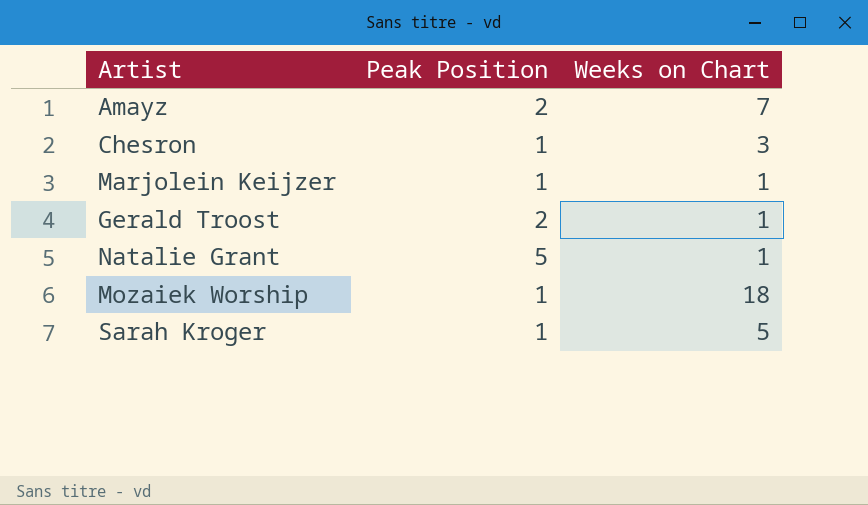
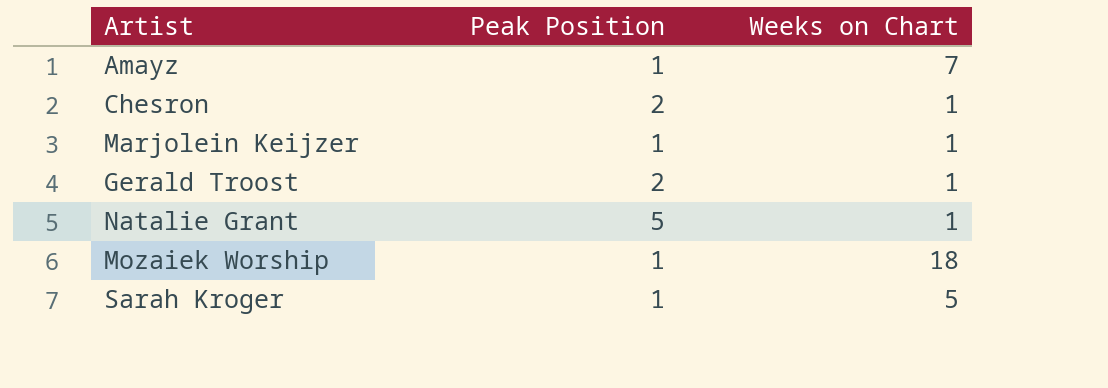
Amayz | Peak Position: 2 -> 1
Chesron | Peak Position: 1 -> 2
Chesron | Weeks on Chart: 3 -> 1

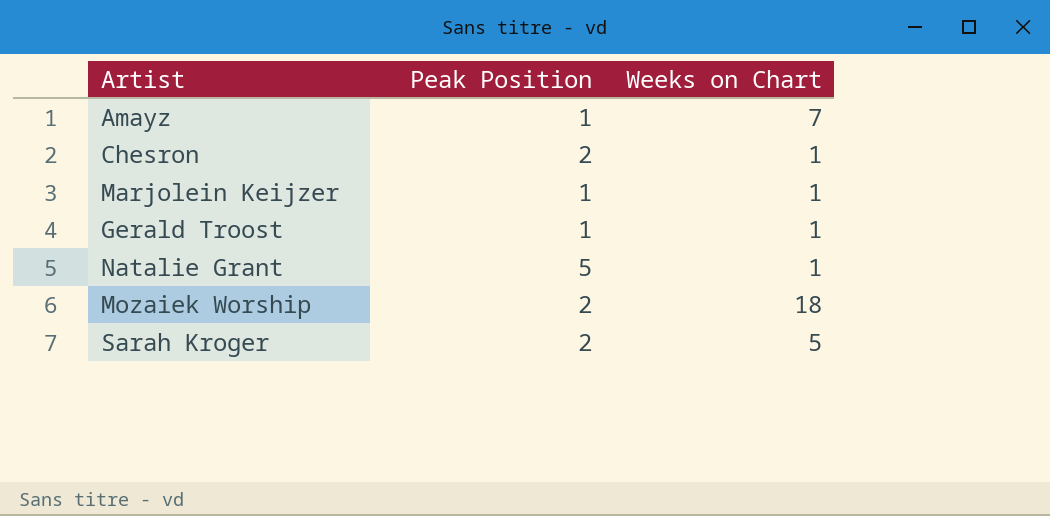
Gerald Troost | Peak Position: 2 -> 1
Mozaiek Worship | Peak Position: 1 -> 2
Sarah Kroger | Peak Position: 1 -> 2

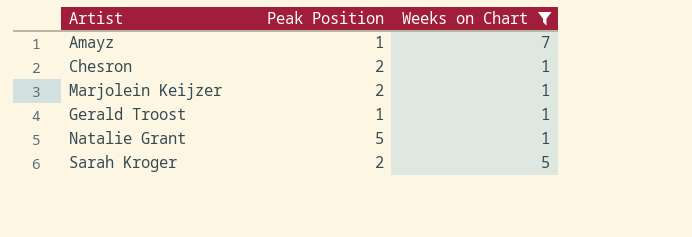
filter: none -> Weeks on Chart != 18
Marjolein Keijzer | Peak Position: 1 -> 2

